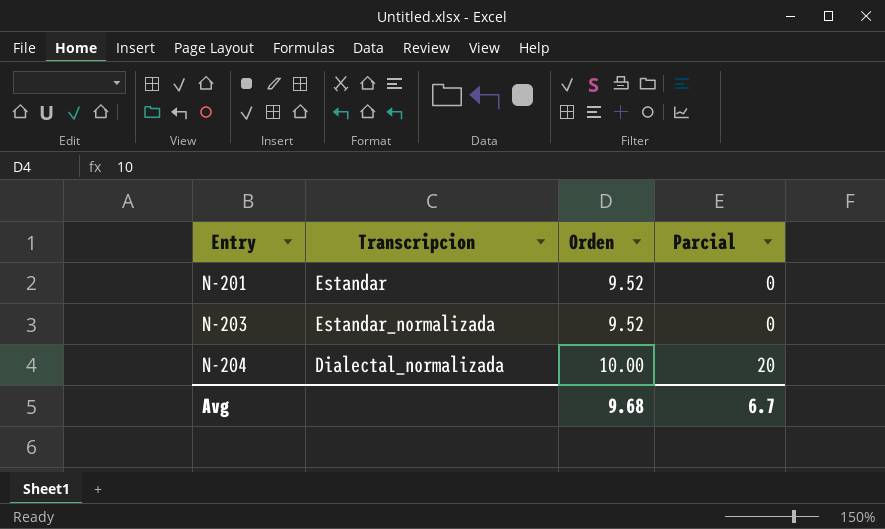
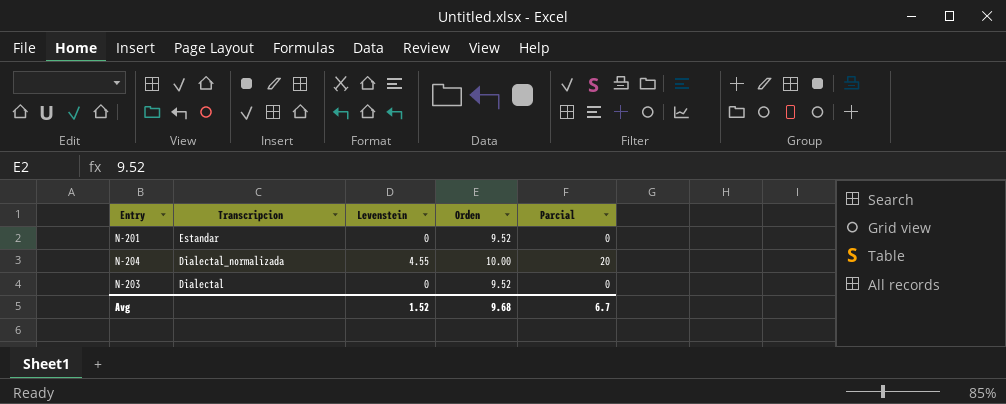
row order: Entry ascending -> Transcripcion descending
column Levenstein | position: none -> 3
N-203 | Transcripcion: Estandar_normalizada -> Dialectal

